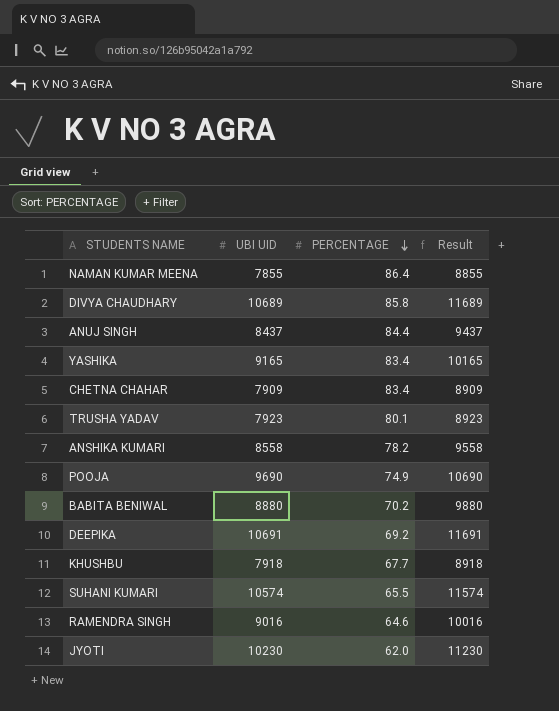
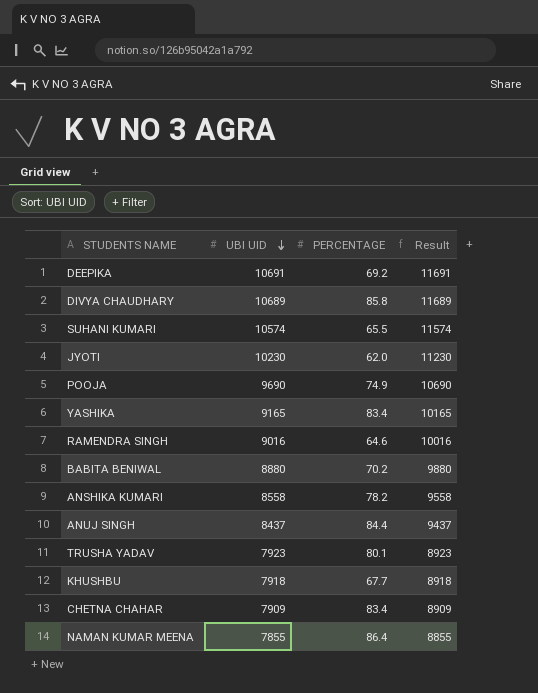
row order: PERCENTAGE descending -> UBI UID descending

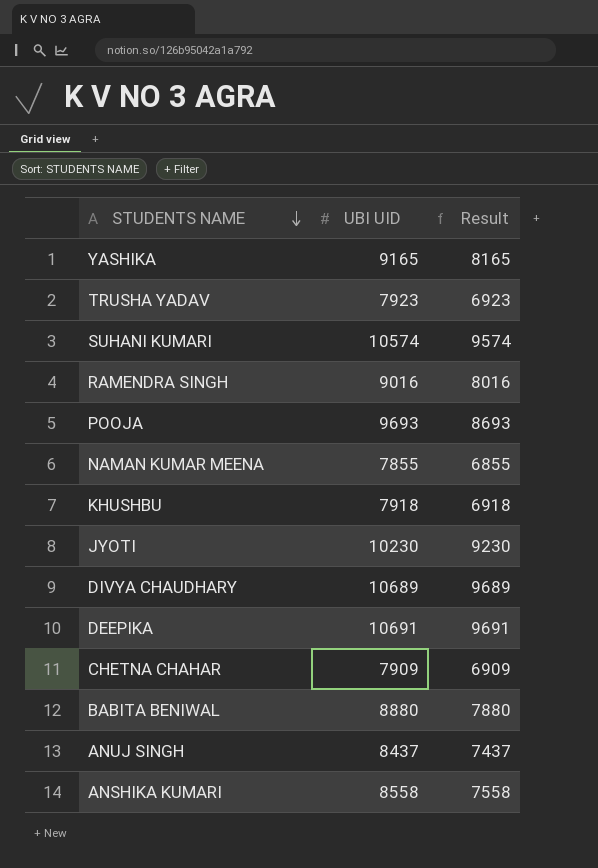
row order: UBI UID descending -> STUDENTS NAME descending
column PERCENTAGE | position: 3 -> none
column Result | formula: [UBI UID] + 1000 -> [UBI UID] - 1000
POOJA | UBI UID: 9690 -> 9693

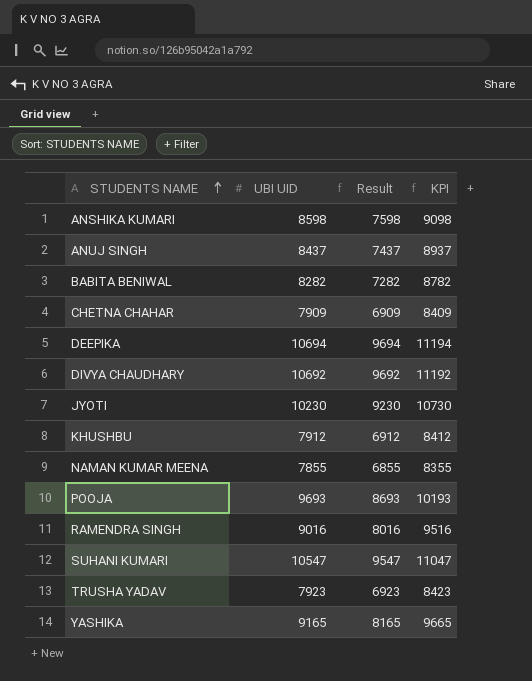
row order: STUDENTS NAME descending -> STUDENTS NAME ascending
column KPI | formula: none -> [UBI UID] + 500
ANSHIKA KUMARI | UBI UID: 8558 -> 8598
ANSHIKA KUMARI | Result: 7558 -> 7598
BABITA BENIWAL | UBI UID: 8880 -> 8282
BABITA BENIWAL | Result: 7880 -> 7282
DEEPIKA | UBI UID: 10691 -> 10694
DEEPIKA | Result: 9691 -> 9694
DIVYA CHAUDHARY | UBI UID: 10689 -> 10692
DIVYA CHAUDHARY | Result: 9689 -> 9692
KHUSHBU | UBI UID: 7918 -> 7912
KHUSHBU | Result: 6918 -> 6912
SUHANI KUMARI | UBI UID: 10574 -> 10547
SUHANI KUMARI | Result: 9574 -> 9547

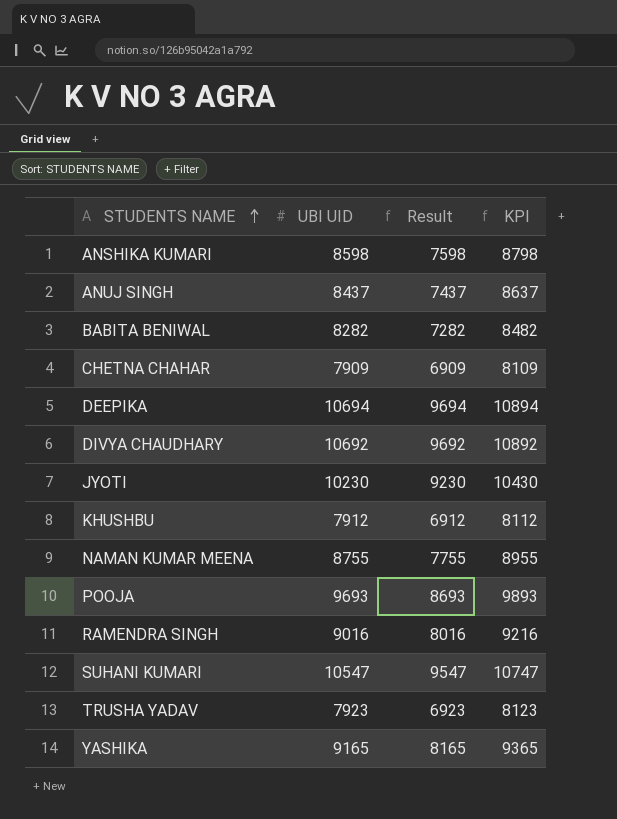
column KPI | formula: [UBI UID] + 500 -> [UBI UID] + 200
NAMAN KUMAR MEENA | UBI UID: 7855 -> 8755
NAMAN KUMAR MEENA | Result: 6855 -> 7755

